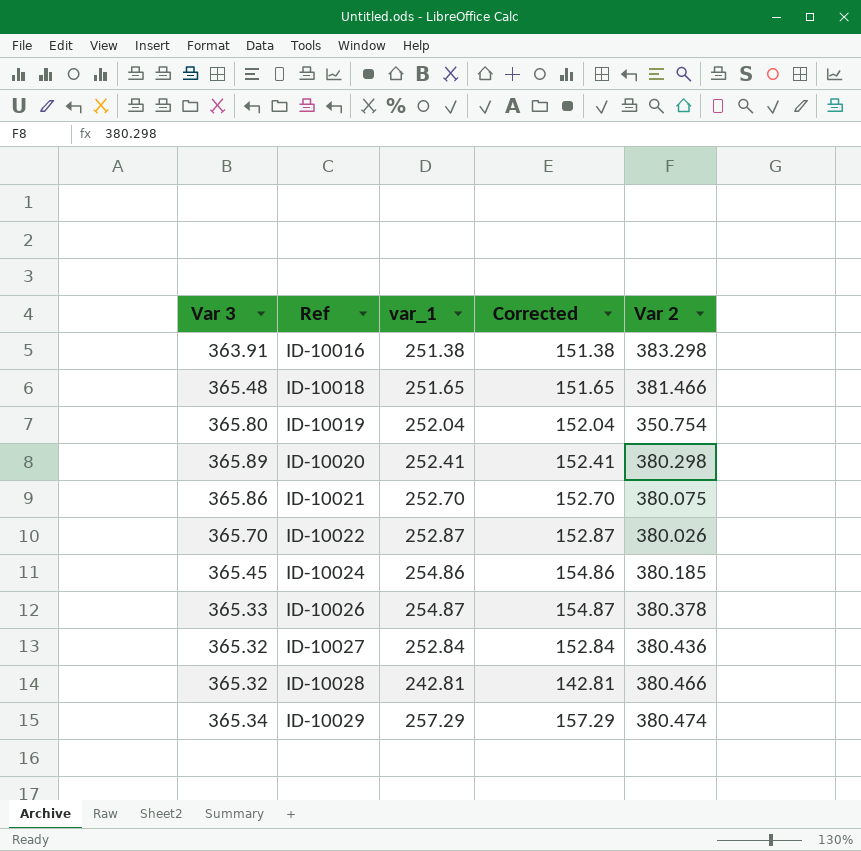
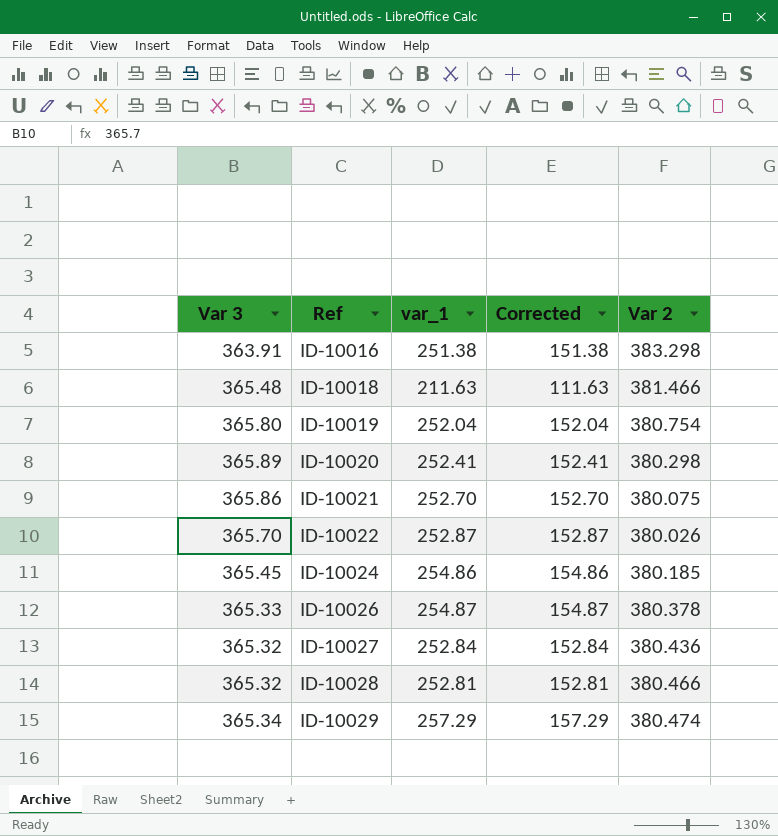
ID-10018 | var_1: 251.65 -> 211.63
ID-10018 | Corrected: 151.65 -> 111.63
ID-10019 | Var 2: 350.754 -> 380.754
ID-10028 | var_1: 242.81 -> 252.81
ID-10028 | Corrected: 142.81 -> 152.81

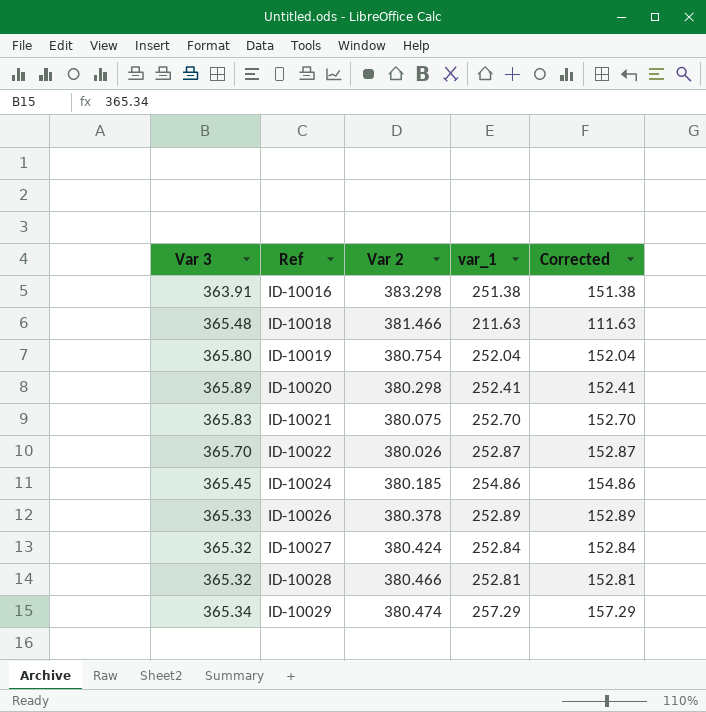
column Var 2 | position: 5 -> 3
ID-10021 | Var 3: 365.86 -> 365.83
ID-10026 | var_1: 254.87 -> 252.89
ID-10026 | Corrected: 154.87 -> 152.89
ID-10027 | Var 2: 380.436 -> 380.424

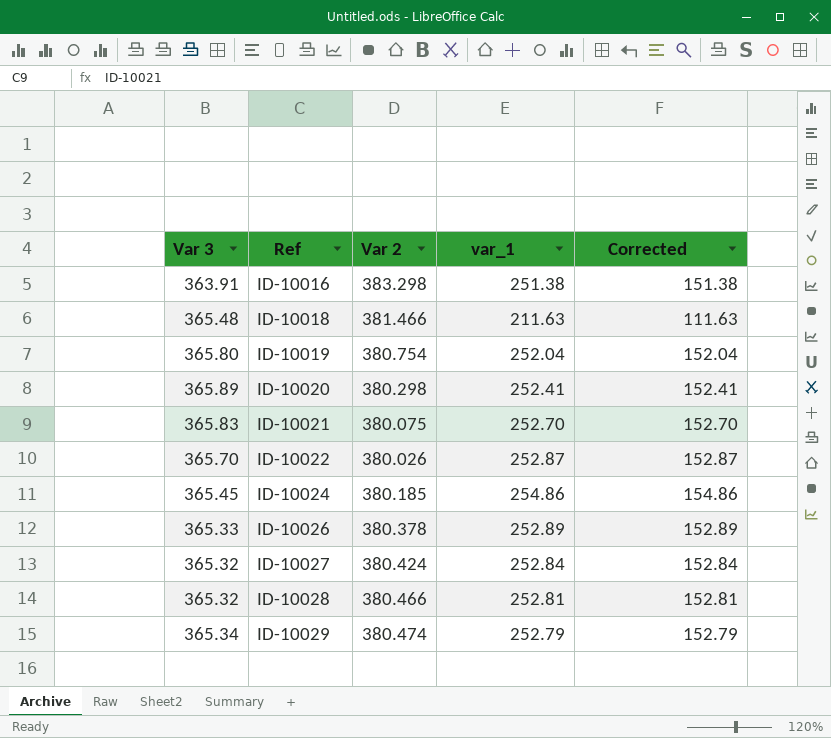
ID-10029 | var_1: 257.29 -> 252.79
ID-10029 | Corrected: 157.29 -> 152.79

